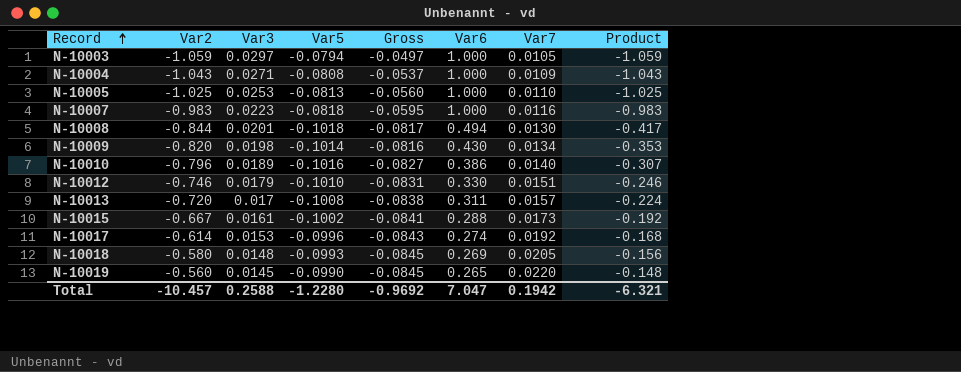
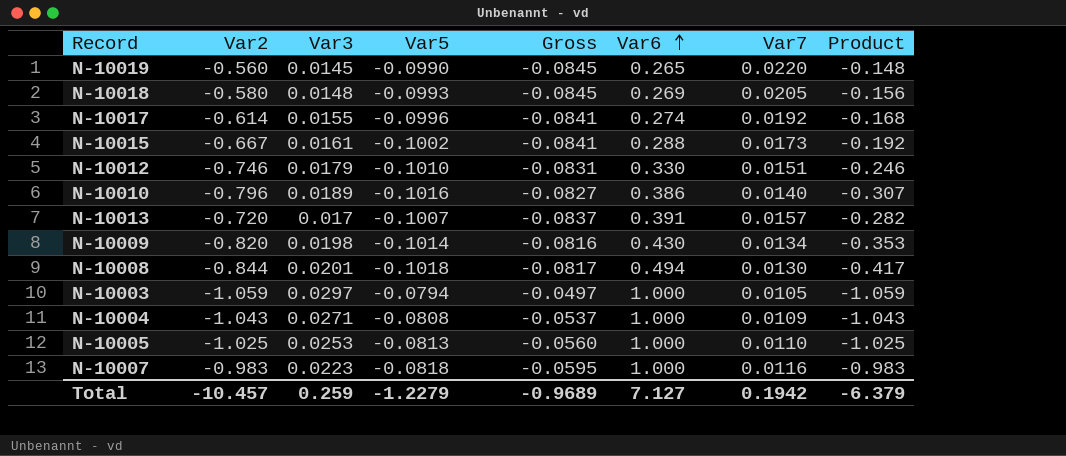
row order: Record ascending -> Var6 ascending
N-10017 | Var3: 0.0153 -> 0.0155
N-10017 | Gross: -0.0843 -> -0.0841
N-10013 | Var5: -0.1008 -> -0.1007
N-10013 | Gross: -0.0838 -> -0.0837
N-10013 | Var6: 0.311 -> 0.391
N-10013 | Product: -0.224 -> -0.282
Total | Var3: 0.2588 -> 0.259
Total | Var5: -1.2280 -> -1.2279
Total | Gross: -0.9692 -> -0.9689
Total | Var6: 7.047 -> 7.127
Total | Product: -6.321 -> -6.379

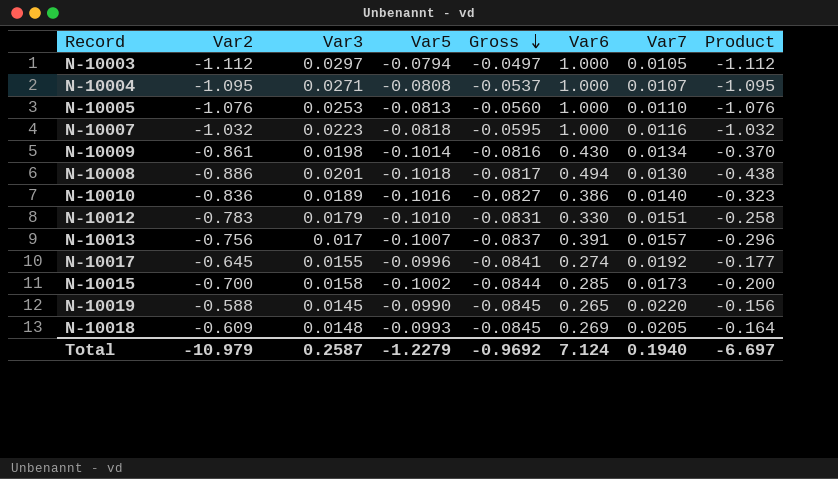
row order: Var6 ascending -> Gross descending
N-10003 | Var2: -1.059 -> -1.112
N-10003 | Product: -1.059 -> -1.112
N-10004 | Var2: -1.043 -> -1.095
N-10004 | Var7: 0.0109 -> 0.0107
N-10004 | Product: -1.043 -> -1.095
N-10005 | Var2: -1.025 -> -1.076
N-10005 | Product: -1.025 -> -1.076
N-10007 | Var2: -0.983 -> -1.032
N-10007 | Product: -0.983 -> -1.032
N-10009 | Var2: -0.820 -> -0.861
N-10009 | Product: -0.353 -> -0.370
N-10008 | Var2: -0.844 -> -0.886
N-10008 | Product: -0.417 -> -0.438
N-10010 | Var2: -0.796 -> -0.836
N-10010 | Product: -0.307 -> -0.323
N-10012 | Var2: -0.746 -> -0.783
N-10012 | Product: -0.246 -> -0.258
N-10013 | Var2: -0.720 -> -0.756
N-10013 | Product: -0.282 -> -0.296
N-10017 | Var2: -0.614 -> -0.645
N-10017 | Product: -0.168 -> -0.177
N-10015 | Var2: -0.667 -> -0.700
N-10015 | Var3: 0.0161 -> 0.0158
N-10015 | Gross: -0.0841 -> -0.0844
N-10015 | Var6: 0.288 -> 0.285
N-10015 | Product: -0.192 -> -0.200
N-10019 | Var2: -0.560 -> -0.588
N-10019 | Product: -0.148 -> -0.156
N-10018 | Var2: -0.580 -> -0.609
N-10018 | Product: -0.156 -> -0.164
Total | Var2: -10.457 -> -10.979
Total | Var3: 0.259 -> 0.2587
Total | Gross: -0.9689 -> -0.9692
Total | Var6: 7.127 -> 7.124
Total | Var7: 0.1942 -> 0.1940
Total | Product: -6.379 -> -6.697

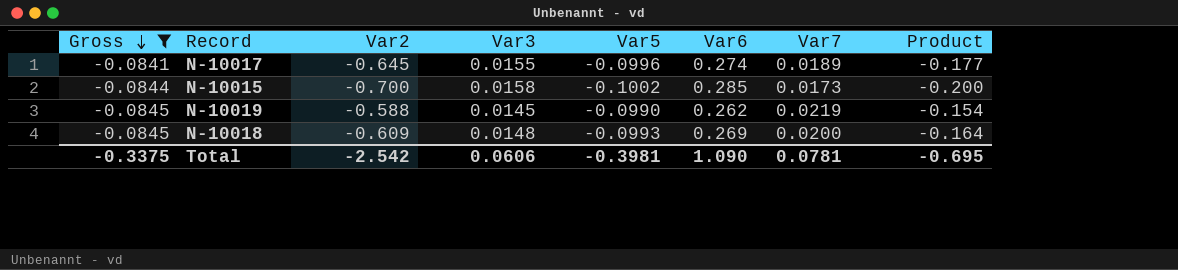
filter: none -> Gross <= -0.0841
column Gross | position: 5 -> 1
N-10017 | Var7: 0.0192 -> 0.0189
N-10019 | Var6: 0.265 -> 0.262
N-10019 | Var7: 0.0220 -> 0.0219
N-10019 | Product: -0.156 -> -0.154
N-10018 | Var7: 0.0205 -> 0.0200
Total | Gross: -0.9692 -> -0.3375
Total | Var2: -10.979 -> -2.542
Total | Var3: 0.2587 -> 0.0606
Total | Var5: -1.2279 -> -0.3981
Total | Var6: 7.124 -> 1.090
Total | Var7: 0.1940 -> 0.0781
Total | Product: -6.697 -> -0.695

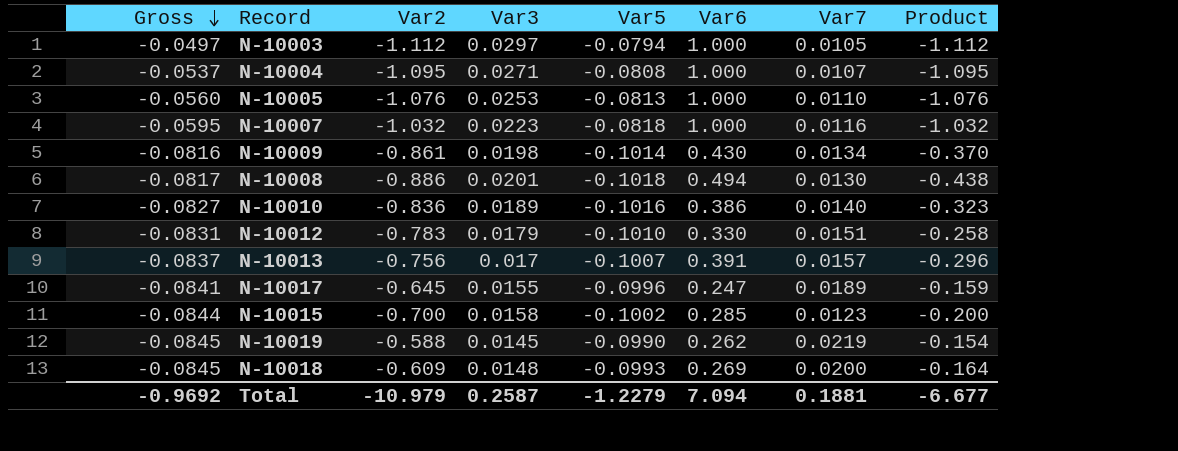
filter: Gross <= -0.0841 -> none
N-10017 | Var6: 0.274 -> 0.247
N-10017 | Product: -0.177 -> -0.159
N-10015 | Var7: 0.0173 -> 0.0123
Total | Gross: -0.3375 -> -0.9692
Total | Var2: -2.542 -> -10.979
Total | Var3: 0.0606 -> 0.2587
Total | Var5: -0.3981 -> -1.2279
Total | Var6: 1.090 -> 7.094
Total | Var7: 0.0781 -> 0.1881
Total | Product: -0.695 -> -6.677

